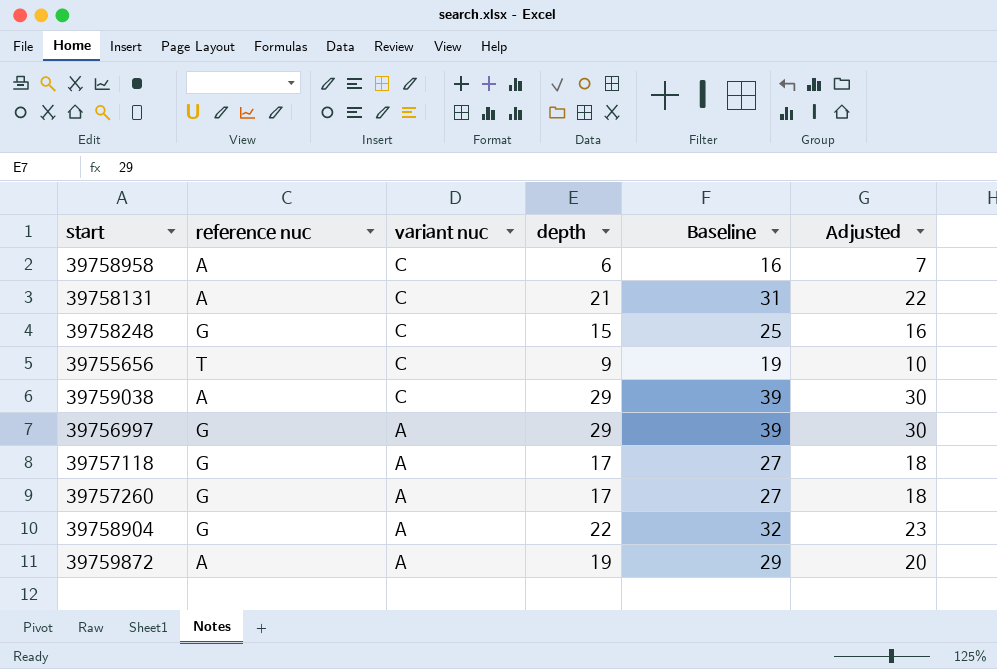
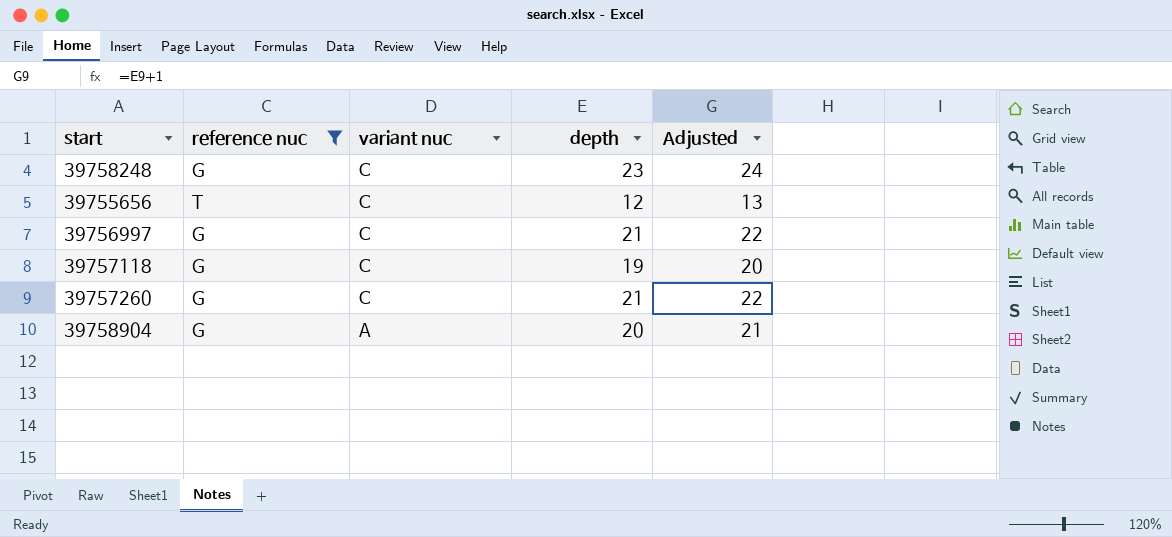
filter: none -> reference nuc != A
column Baseline | formula: [depth] + 10 -> none
39758248 | depth: 15 -> 23
39758248 | Adjusted: 16 -> 24
39755656 | depth: 9 -> 12
39755656 | Adjusted: 10 -> 13
39756997 | variant nuc: A -> C
39756997 | depth: 29 -> 21
39756997 | Adjusted: 30 -> 22
39757118 | variant nuc: A -> C
39757118 | depth: 17 -> 19
39757118 | Adjusted: 18 -> 20
39757260 | variant nuc: A -> C
39757260 | depth: 17 -> 21
39757260 | Adjusted: 18 -> 22
39758904 | depth: 22 -> 20
39758904 | Adjusted: 23 -> 21

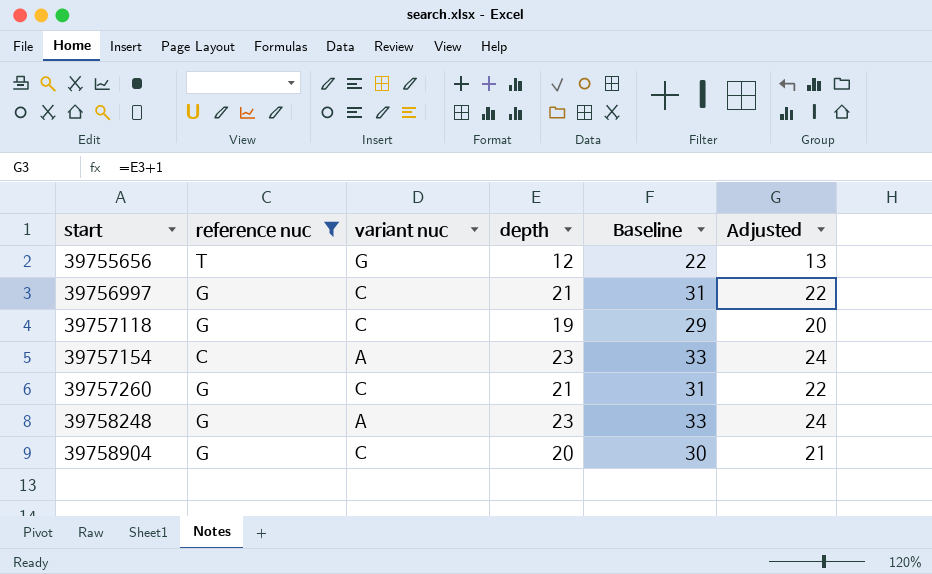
row order: variant nuc descending -> start ascending
column Baseline | formula: none -> [depth] + 10
39755656 | variant nuc: C -> G
row 39757154: none -> C | A | 23 | 33 | 24
39758248 | variant nuc: C -> A
39758904 | variant nuc: A -> C

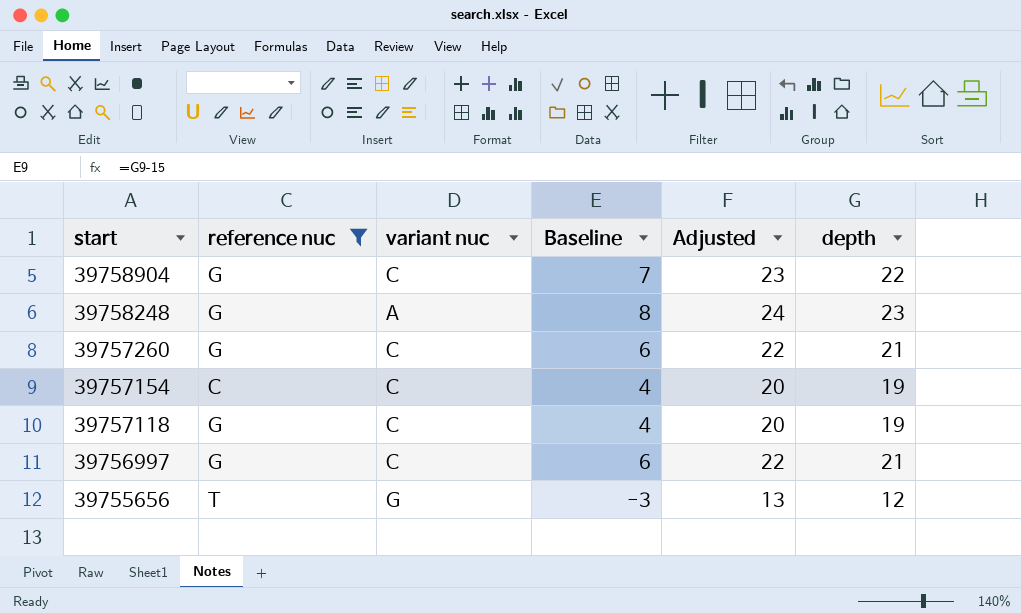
row order: start ascending -> start descending
column Baseline | formula: [depth] + 10 -> [depth] - 15
column depth | position: 4 -> 6
39758904 | Adjusted: 21 -> 23
39758904 | depth: 20 -> 22
39757154 | variant nuc: A -> C
39757154 | Adjusted: 24 -> 20
39757154 | depth: 23 -> 19

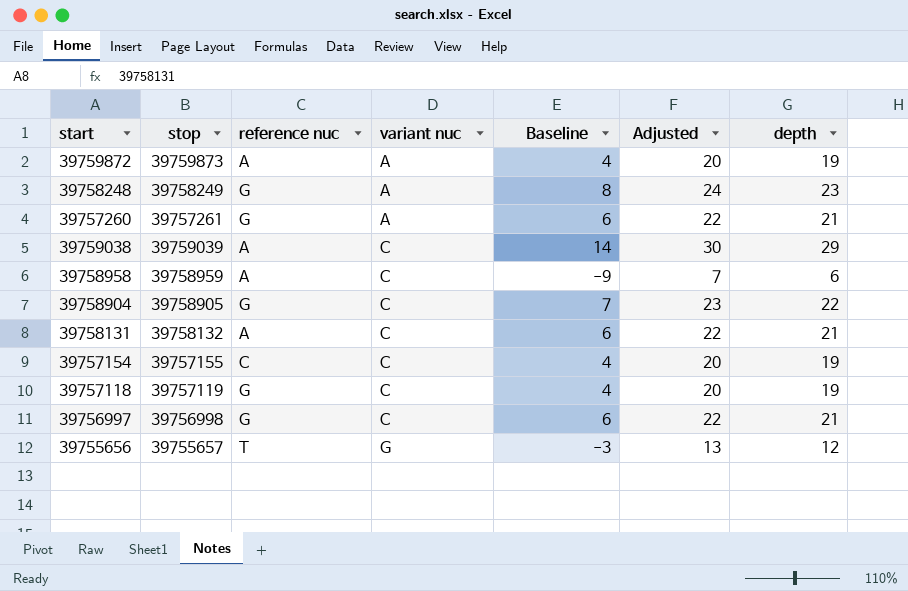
filter: reference nuc != A -> none
row order: start descending -> variant nuc ascending
column stop | position: none -> 2
39757260 | variant nuc: C -> A

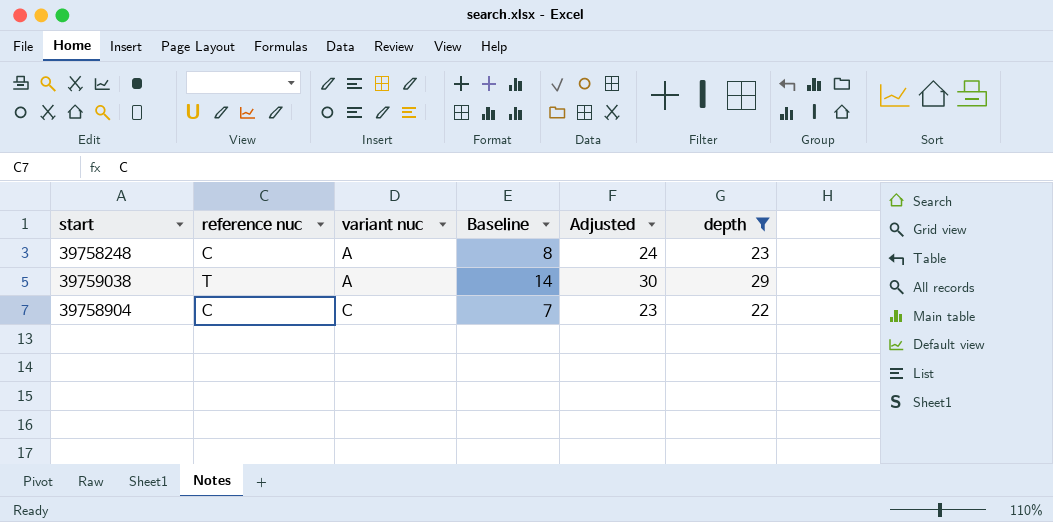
filter: none -> depth >= 22
column stop | position: 2 -> none
39758248 | reference nuc: G -> C
39759038 | reference nuc: A -> T
39759038 | variant nuc: C -> A
39758904 | reference nuc: G -> C

